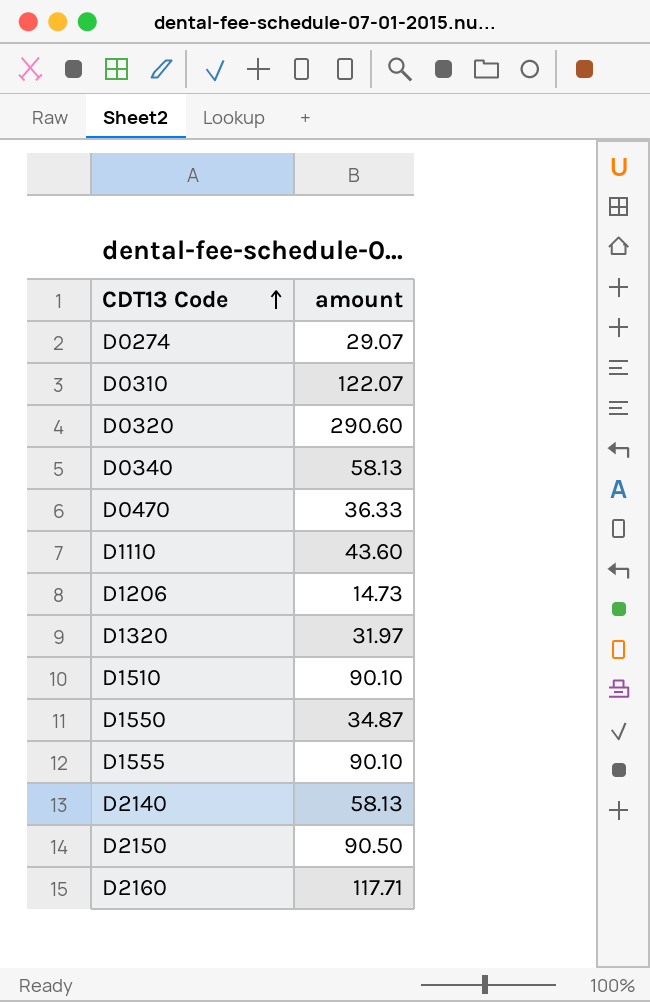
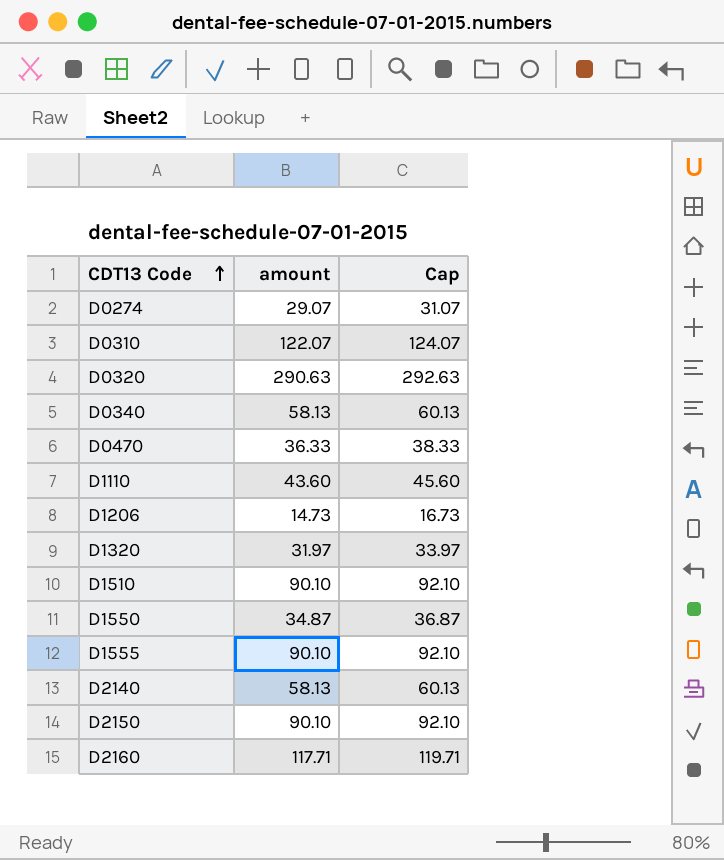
column Cap | formula: none -> [amount] + 2
D0320 | amount: 290.60 -> 290.63
D2150 | amount: 90.50 -> 90.10

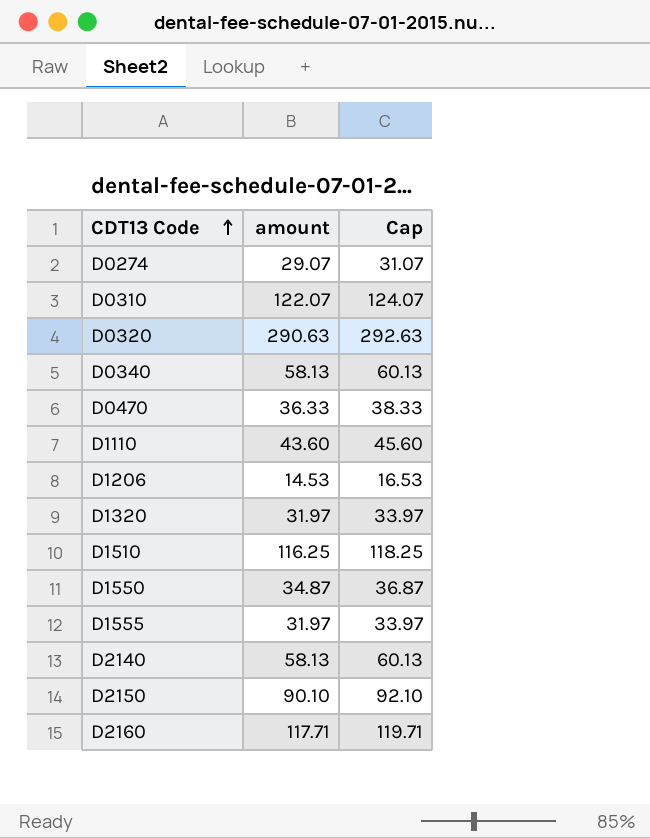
D1206 | amount: 14.73 -> 14.53
D1206 | Cap: 16.73 -> 16.53
D1510 | amount: 90.10 -> 116.25
D1510 | Cap: 92.10 -> 118.25
D1555 | amount: 90.10 -> 31.97
D1555 | Cap: 92.10 -> 33.97

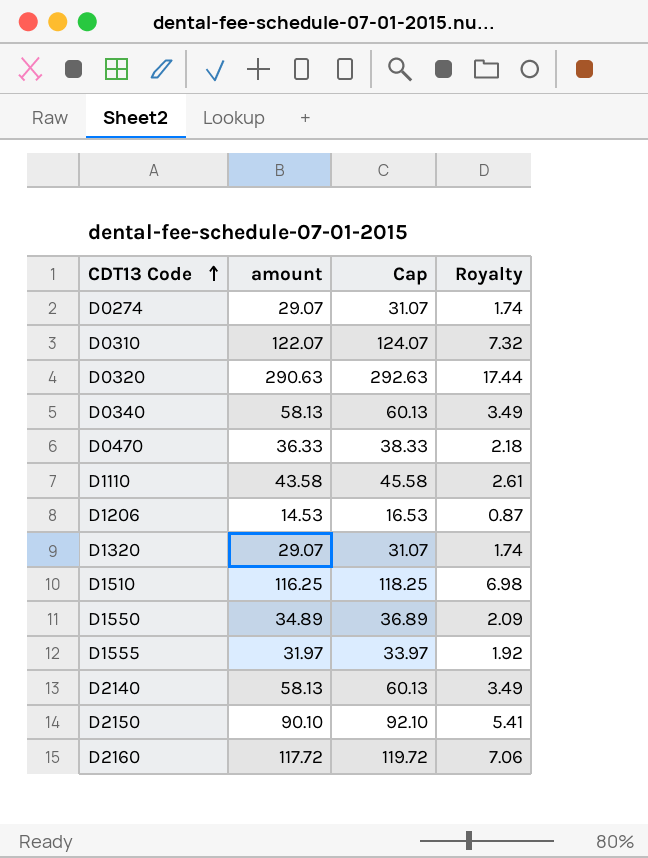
column Royalty | formula: none -> [amount] * 0.06
D1110 | amount: 43.60 -> 43.58
D1110 | Cap: 45.60 -> 45.58
D1320 | amount: 31.97 -> 29.07
D1320 | Cap: 33.97 -> 31.07
D1550 | amount: 34.87 -> 34.89
D1550 | Cap: 36.87 -> 36.89
D2160 | amount: 117.71 -> 117.72
D2160 | Cap: 119.71 -> 119.72

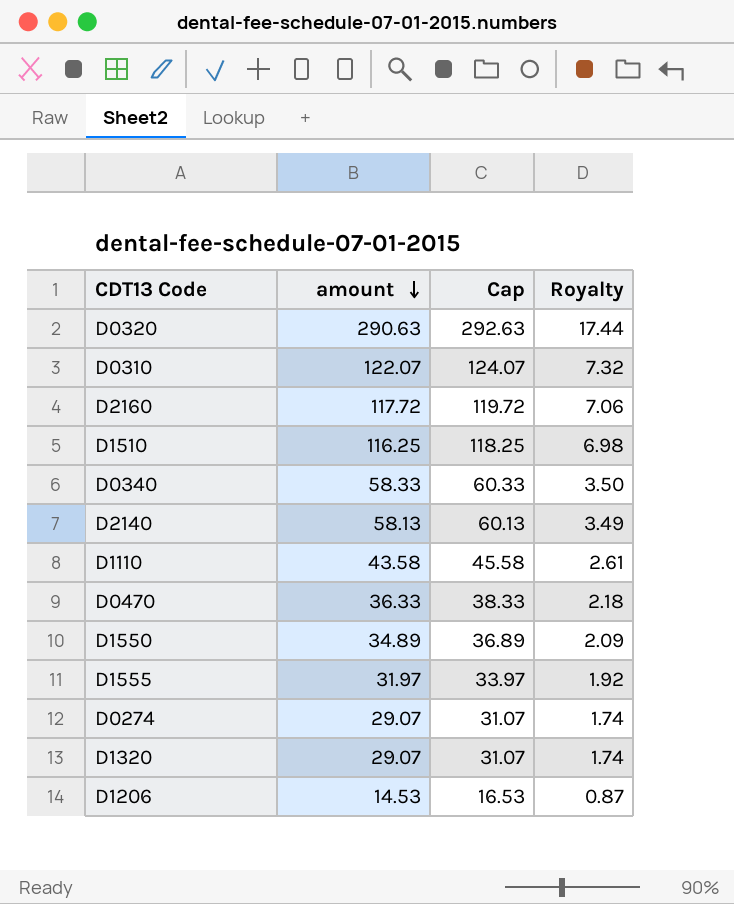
row order: CDT13 Code ascending -> amount descending
row D2150: 90.10 | 92.10 | 5.41 -> none
D0340 | amount: 58.13 -> 58.33
D0340 | Cap: 60.13 -> 60.33
D0340 | Royalty: 3.49 -> 3.50

